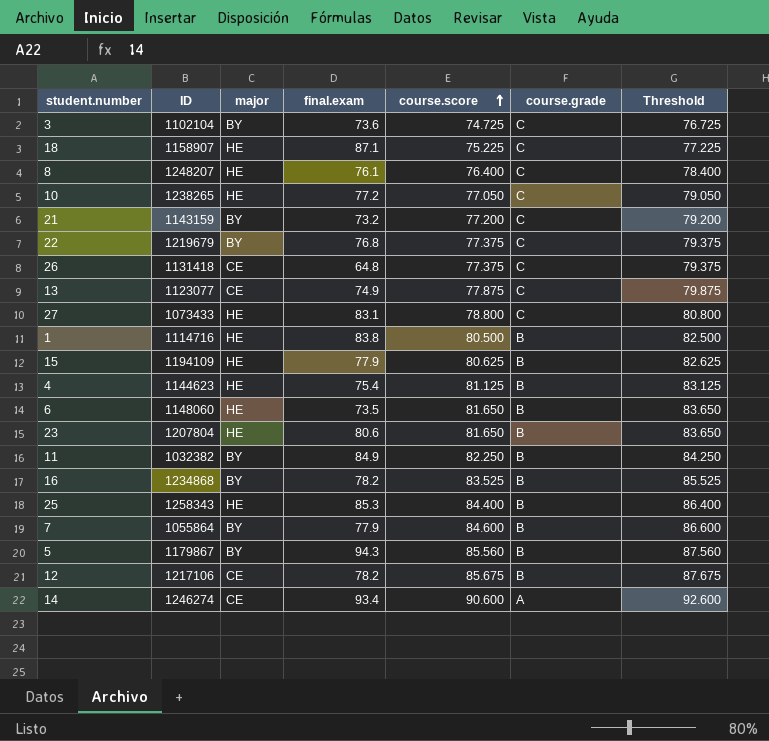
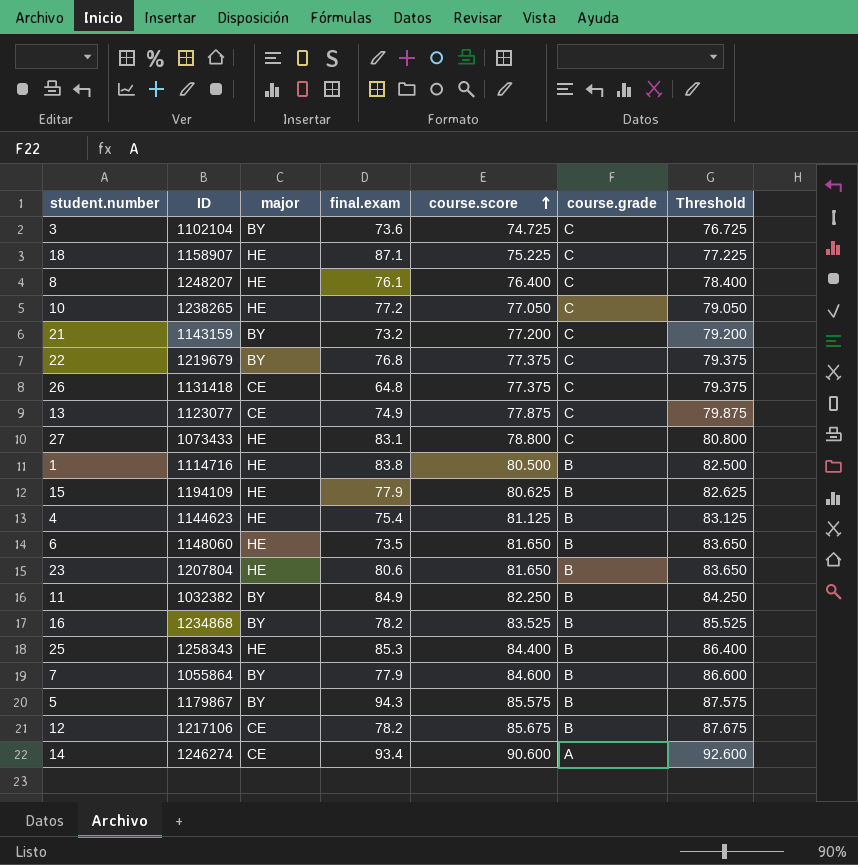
5 | course.score: 85.560 -> 85.575
5 | Threshold: 87.560 -> 87.575

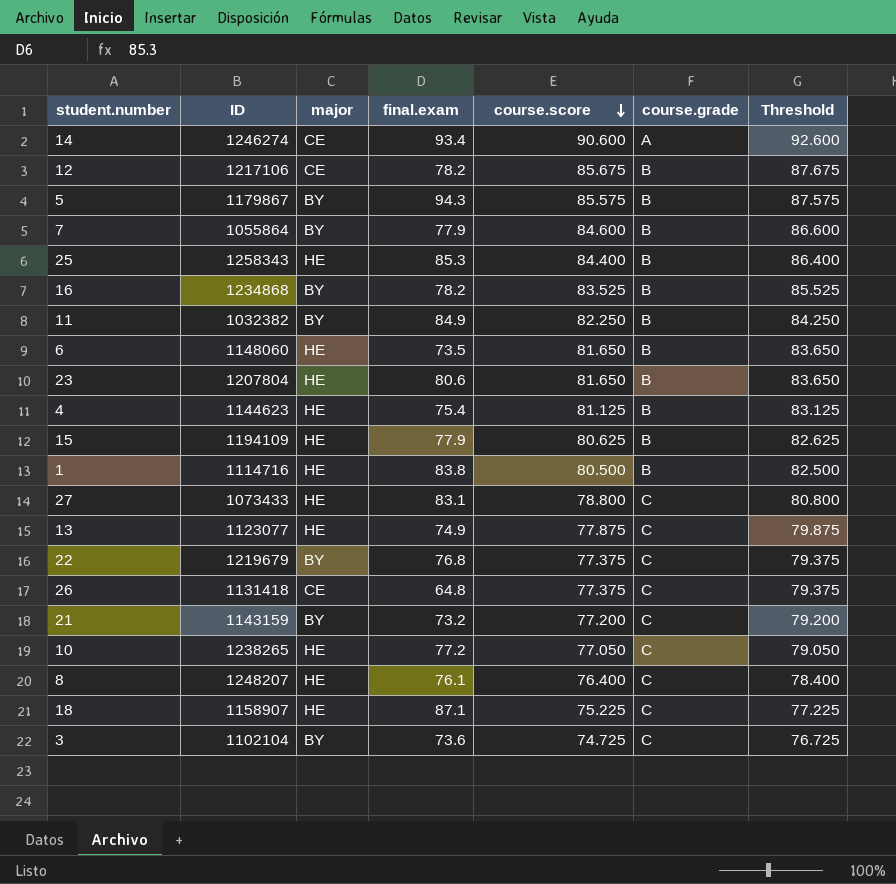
row order: course.score ascending -> course.score descending
13 | major: CE -> HE

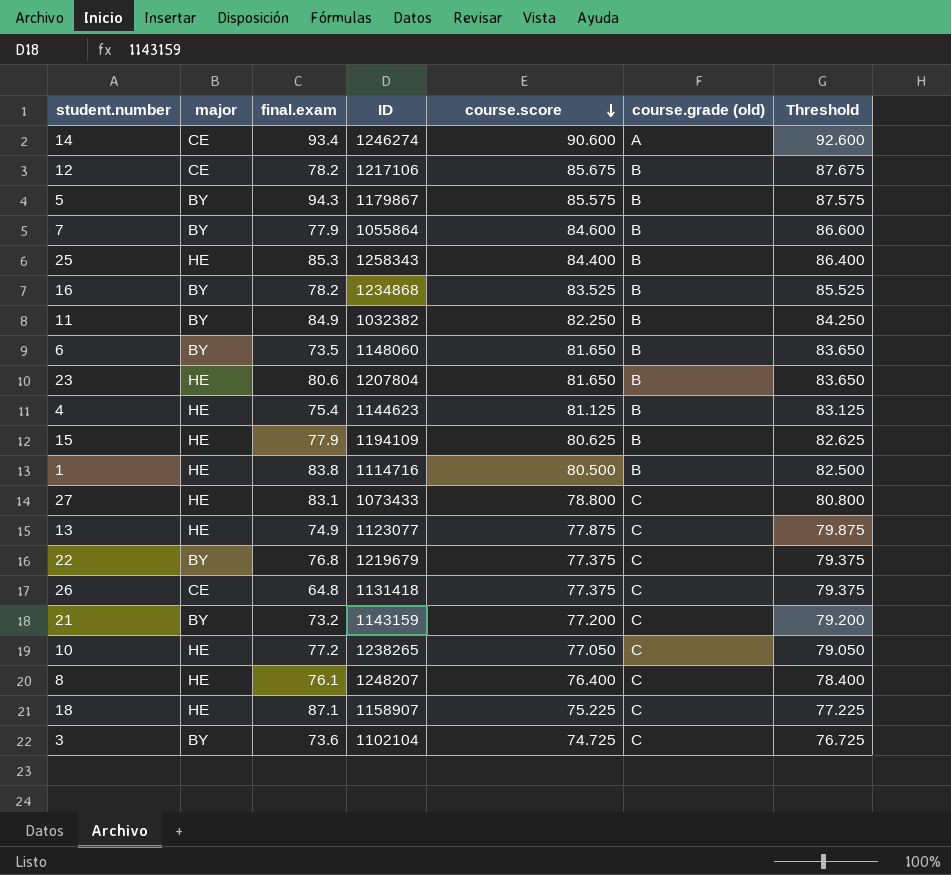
column ID | position: 2 -> 4
column name: course.grade -> course.grade (old)
6 | major: HE -> BY

